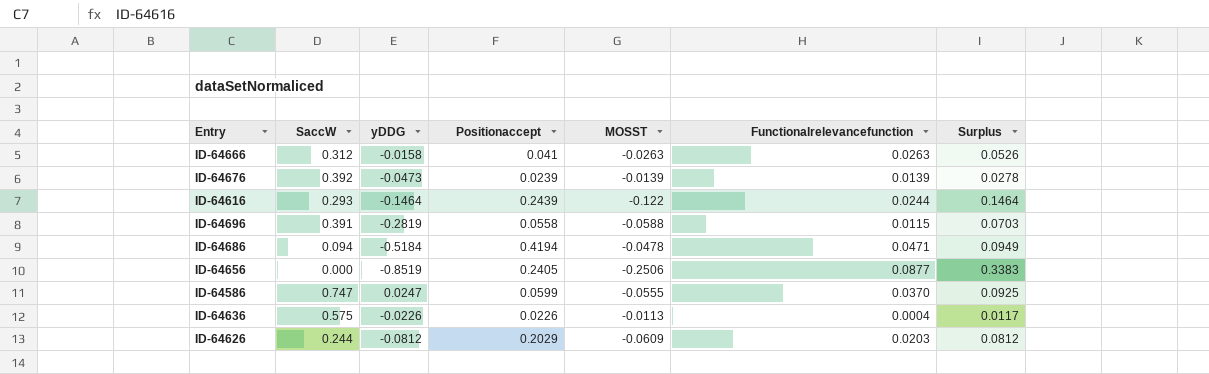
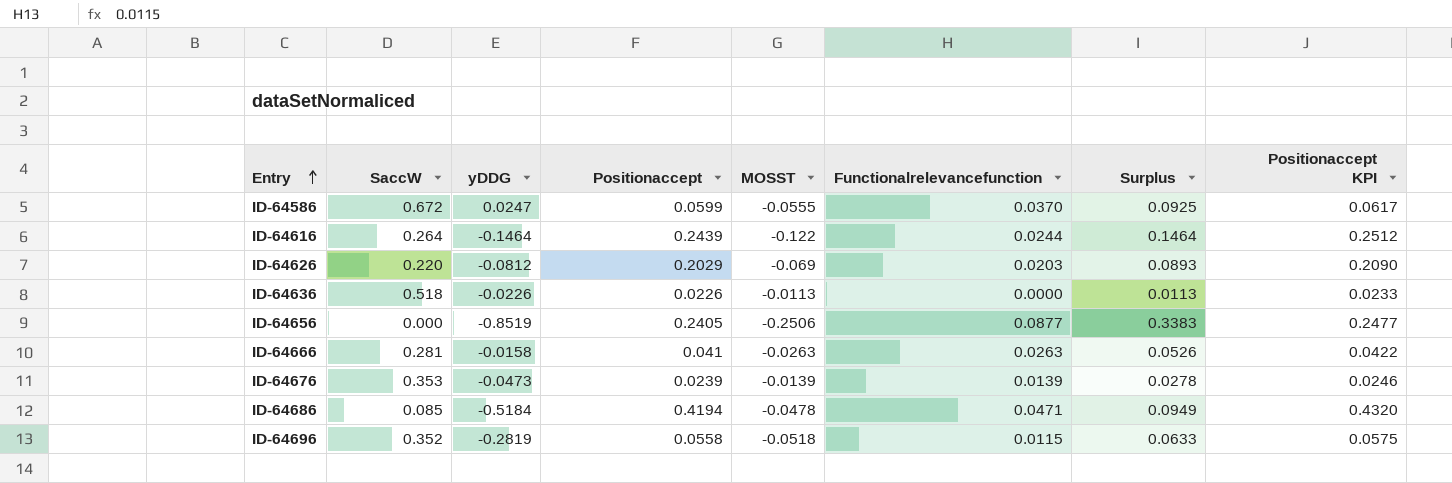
row order: none -> Entry ascending
column Positionaccept KPI | formula: none -> [Positionaccept] * 1.03
ID-64586 | SaccW: 0.747 -> 0.672
ID-64616 | SaccW: 0.293 -> 0.264
ID-64626 | SaccW: 0.244 -> 0.220
ID-64626 | MOSST: -0.0609 -> -0.069
ID-64626 | Surplus: 0.0812 -> 0.0893
ID-64636 | SaccW: 0.575 -> 0.518
ID-64636 | Functionalrelevancefunction: 0.0004 -> 0.0000
ID-64636 | Surplus: 0.0117 -> 0.0113
ID-64666 | SaccW: 0.312 -> 0.281
ID-64676 | SaccW: 0.392 -> 0.353
ID-64686 | SaccW: 0.094 -> 0.085
ID-64696 | SaccW: 0.391 -> 0.352
ID-64696 | MOSST: -0.0588 -> -0.0518
ID-64696 | Surplus: 0.0703 -> 0.0633

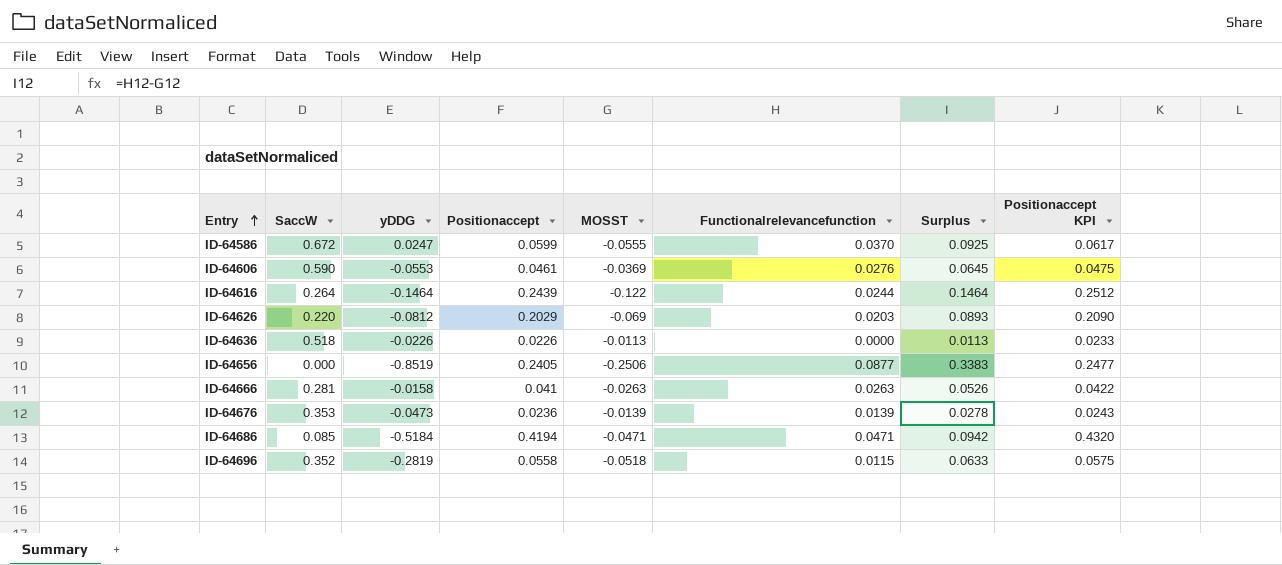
row ID-64606: none -> 0.590 | -0.0553 | 0.0461 | -0.0369 | 0.0276 | 0.0645 | 0.0475
ID-64676 | Positionaccept: 0.0239 -> 0.0236
ID-64676 | Positionaccept KPI: 0.0246 -> 0.0243
ID-64686 | MOSST: -0.0478 -> -0.0471
ID-64686 | Surplus: 0.0949 -> 0.0942

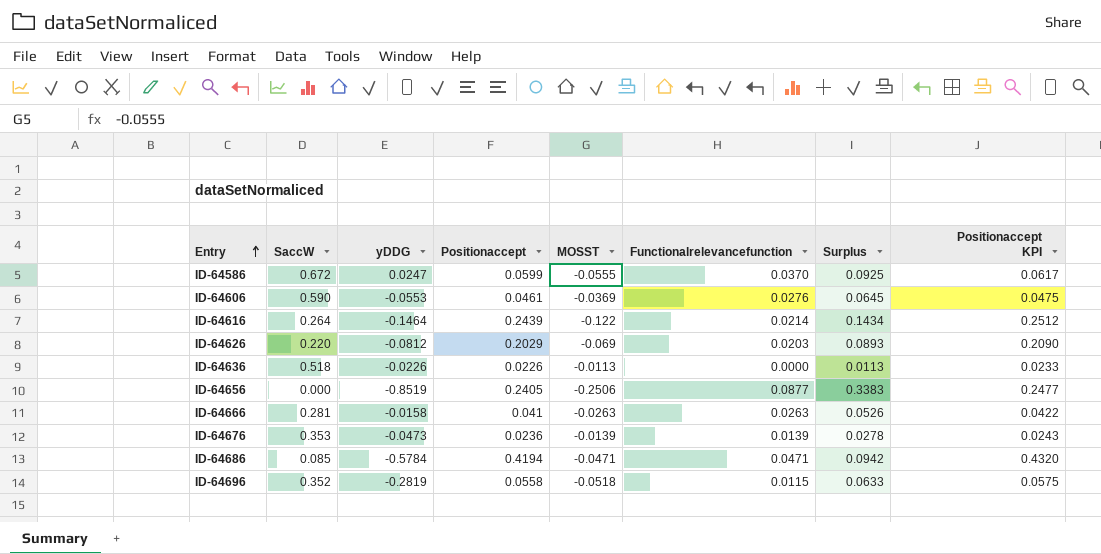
ID-64616 | Functionalrelevancefunction: 0.0244 -> 0.0214
ID-64616 | Surplus: 0.1464 -> 0.1434
ID-64686 | yDDG: -0.5184 -> -0.5784

